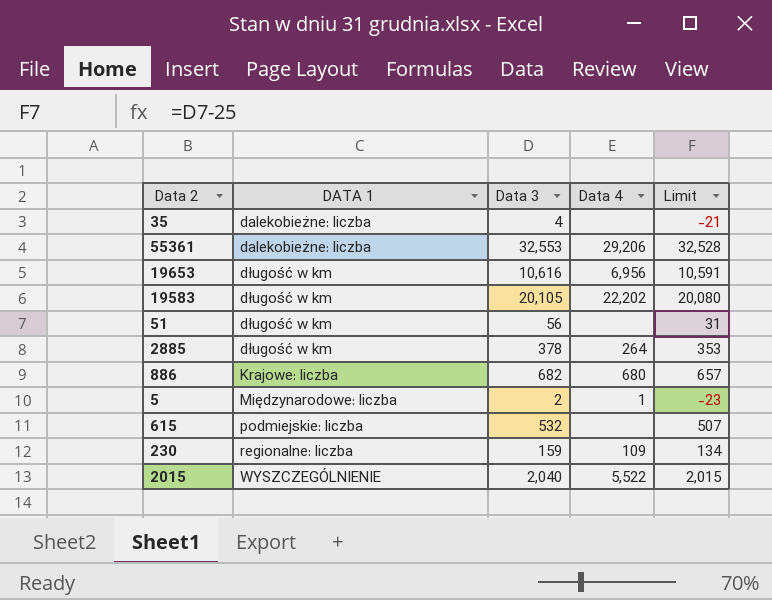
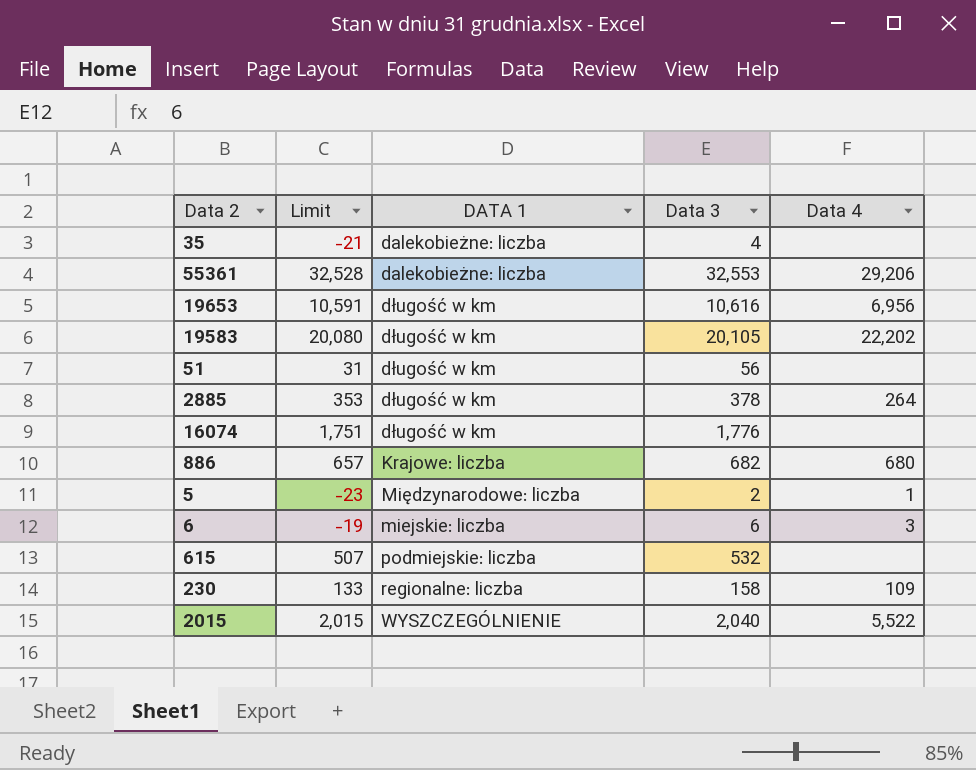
column Limit | position: 5 -> 2
row 16074: none -> 1,751 | długość w km | 1,776 | none
row 6: none -> -19 | miejskie: liczba | 6 | 3
230 | Limit: 134 -> 133
230 | Data 3: 159 -> 158

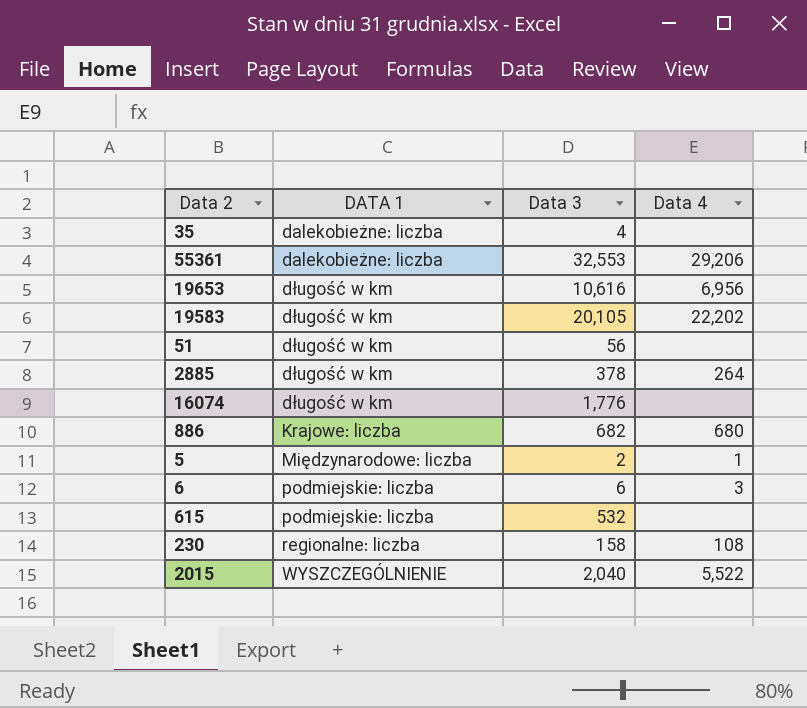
column Limit | formula: [Data 3] - 25 -> none
6 | DATA 1: miejskie: liczba -> podmiejskie: liczba
230 | Data 4: 109 -> 108

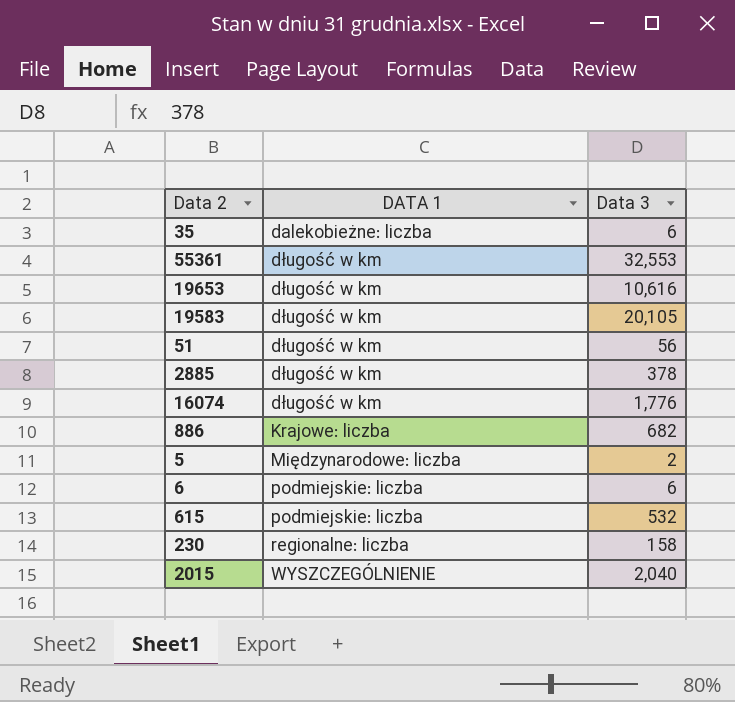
column Data 4 | position: 4 -> none
35 | Data 3: 4 -> 6
55361 | DATA 1: dalekobieżne: liczba -> długość w km

